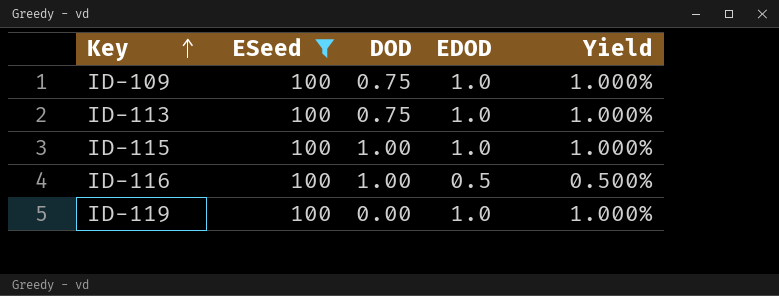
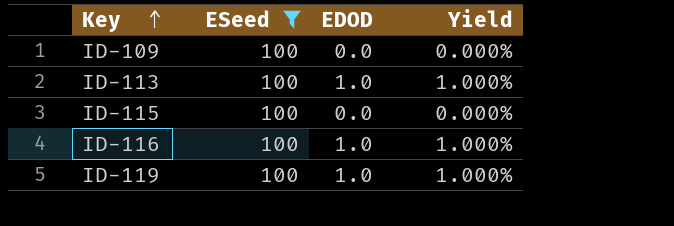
column DOD | position: 3 -> none
ID-109 | EDOD: 1.0 -> 0.0
ID-109 | Yield: 1.000% -> 0.000%
ID-115 | EDOD: 1.0 -> 0.0
ID-115 | Yield: 1.000% -> 0.000%
ID-116 | EDOD: 0.5 -> 1.0
ID-116 | Yield: 0.500% -> 1.000%

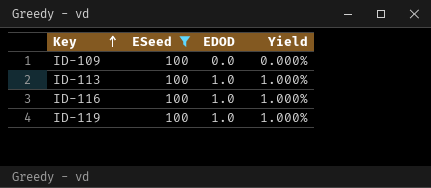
row ID-115: 100 | 0.0 | 0.000% -> none

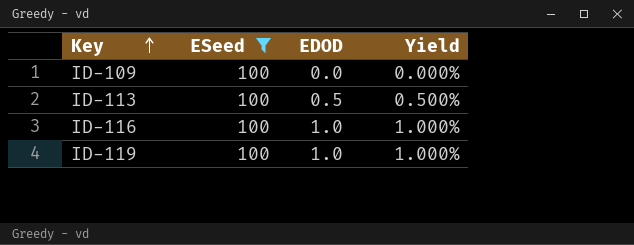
ID-113 | EDOD: 1.0 -> 0.5
ID-113 | Yield: 1.000% -> 0.500%

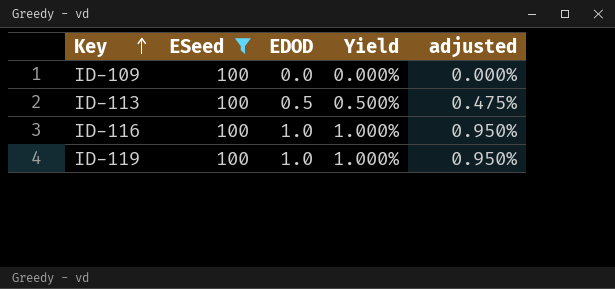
column adjusted | formula: none -> [Yield] * 0.95

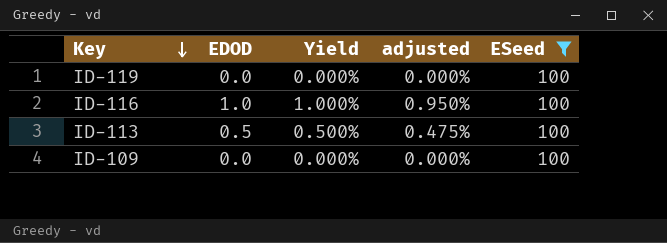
row order: Key ascending -> Key descending
column ESeed | position: 2 -> 5
ID-119 | EDOD: 1.0 -> 0.0
ID-119 | Yield: 1.000% -> 0.000%
ID-119 | adjusted: 0.950% -> 0.000%

